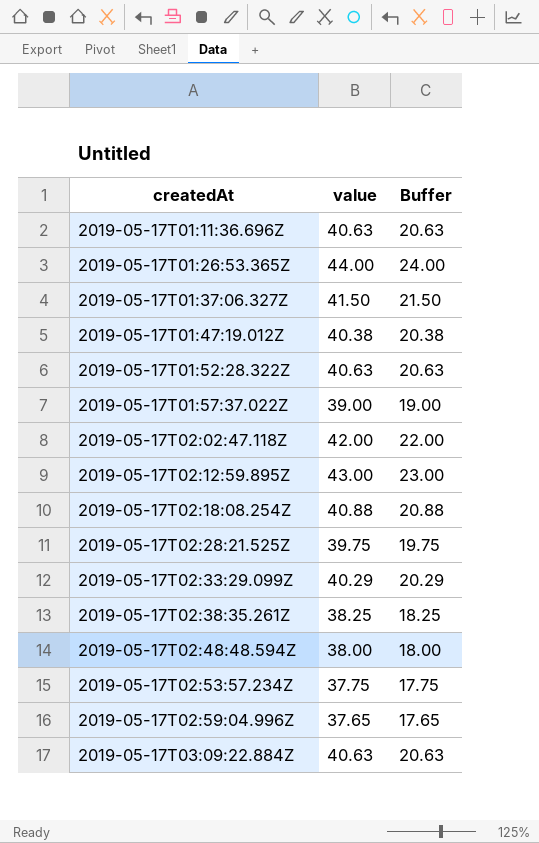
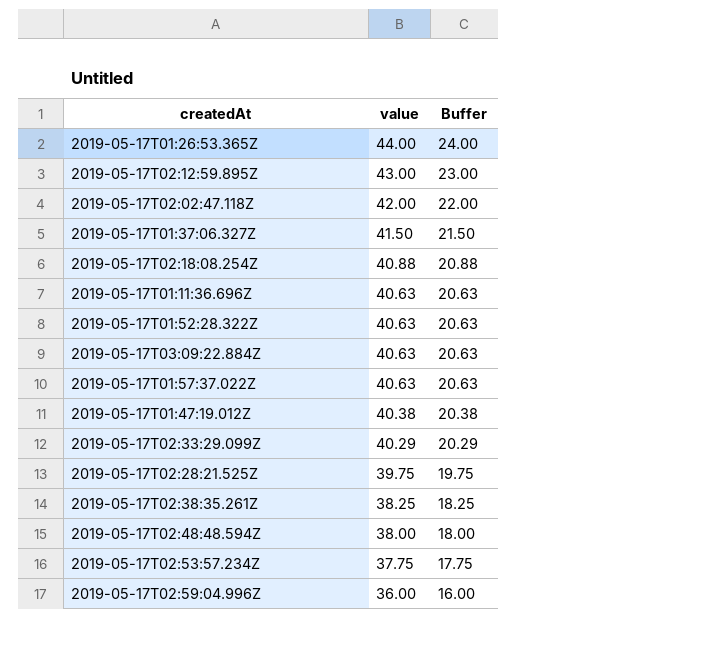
row order: createdAt ascending -> value descending
2019-05-17T01:57:37.022Z | value: 39.00 -> 40.63
2019-05-17T01:57:37.022Z | Buffer: 19.00 -> 20.63
2019-05-17T02:59:04.996Z | value: 37.65 -> 36.00
2019-05-17T02:59:04.996Z | Buffer: 17.65 -> 16.00

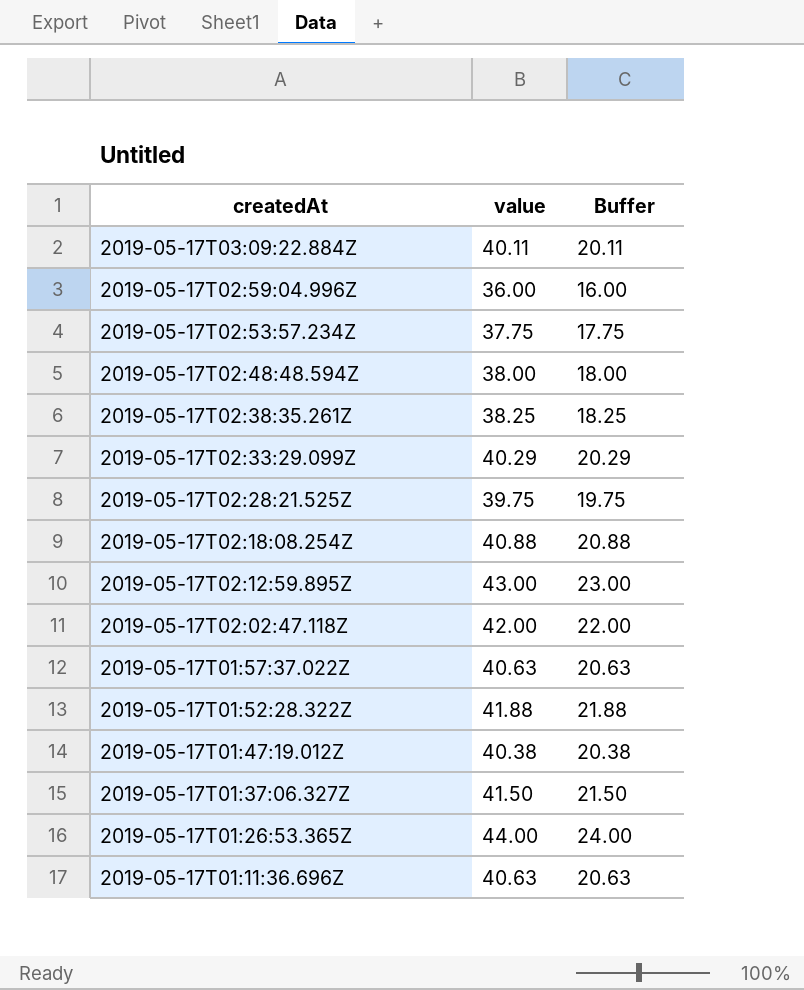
row order: value descending -> createdAt descending
2019-05-17T03:09:22.884Z | value: 40.63 -> 40.11
2019-05-17T03:09:22.884Z | Buffer: 20.63 -> 20.11
2019-05-17T01:52:28.322Z | value: 40.63 -> 41.88
2019-05-17T01:52:28.322Z | Buffer: 20.63 -> 21.88

